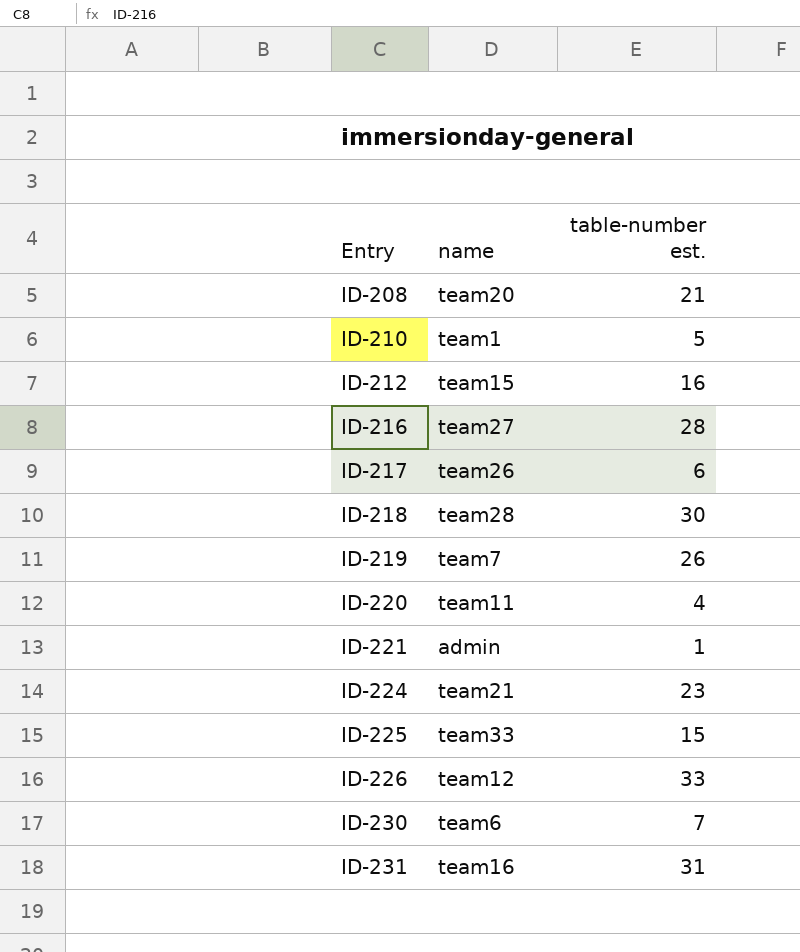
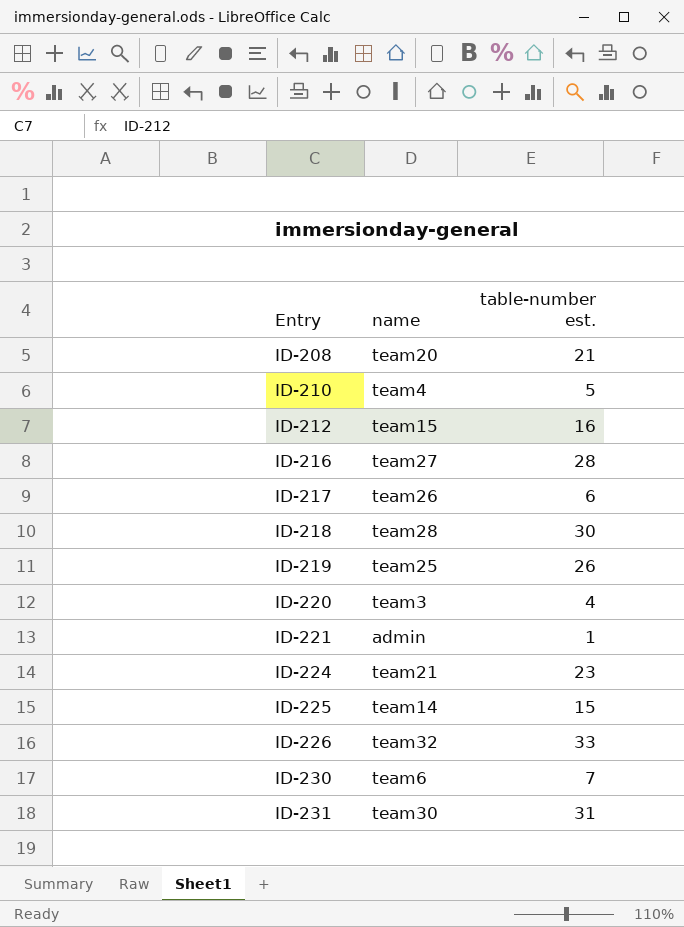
ID-210 | name: team1 -> team4
ID-219 | name: team7 -> team25
ID-220 | name: team11 -> team3
ID-225 | name: team33 -> team14
ID-226 | name: team12 -> team32
ID-231 | name: team16 -> team30

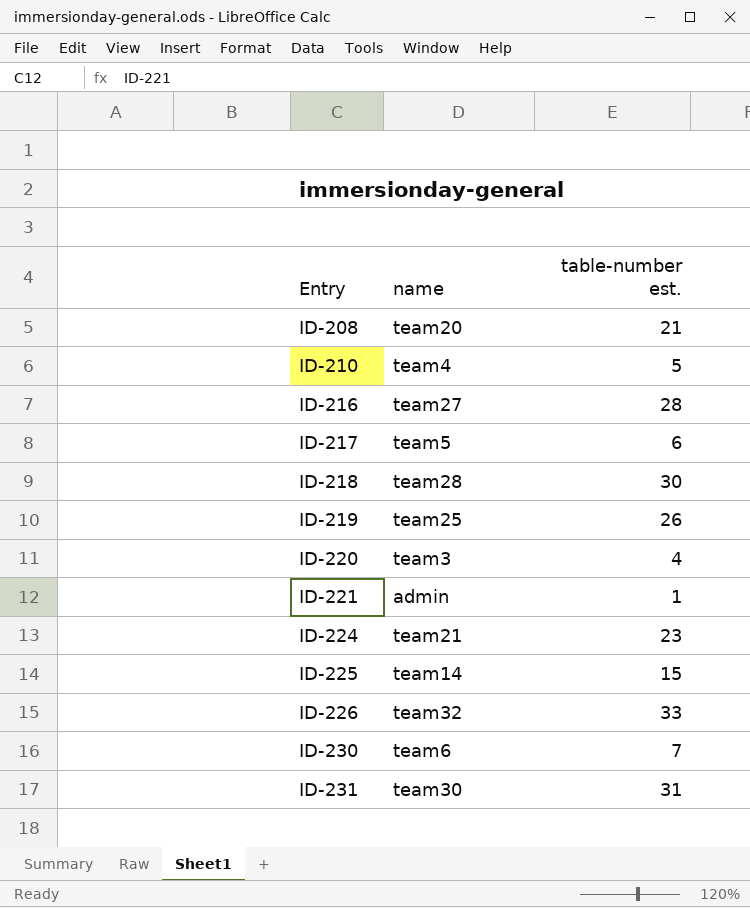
row ID-212: team15 | 16 -> none
ID-217 | name: team26 -> team5

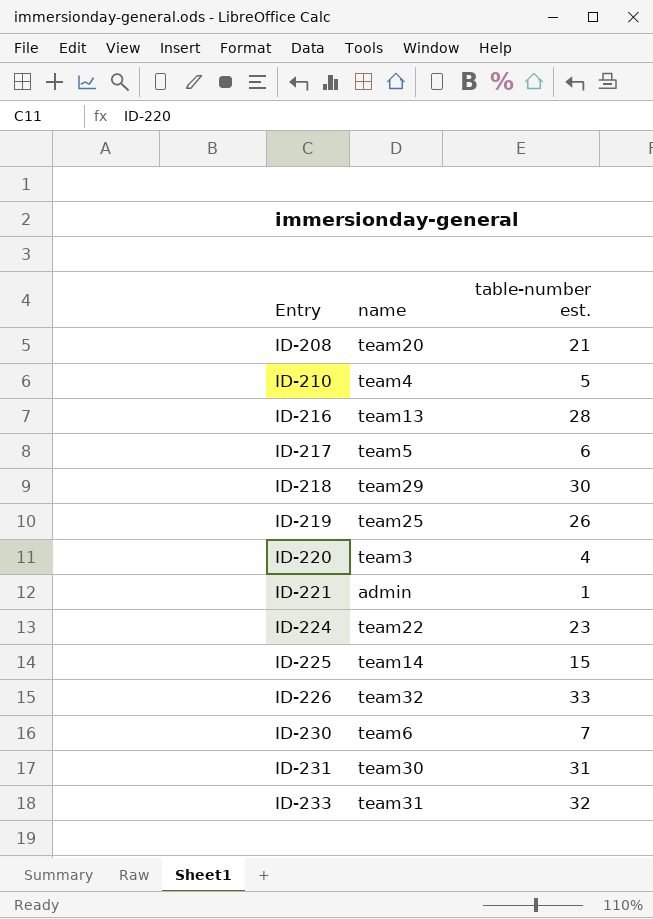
ID-216 | name: team27 -> team13
ID-218 | name: team28 -> team29
ID-224 | name: team21 -> team22
row ID-233: none -> team31 | 32

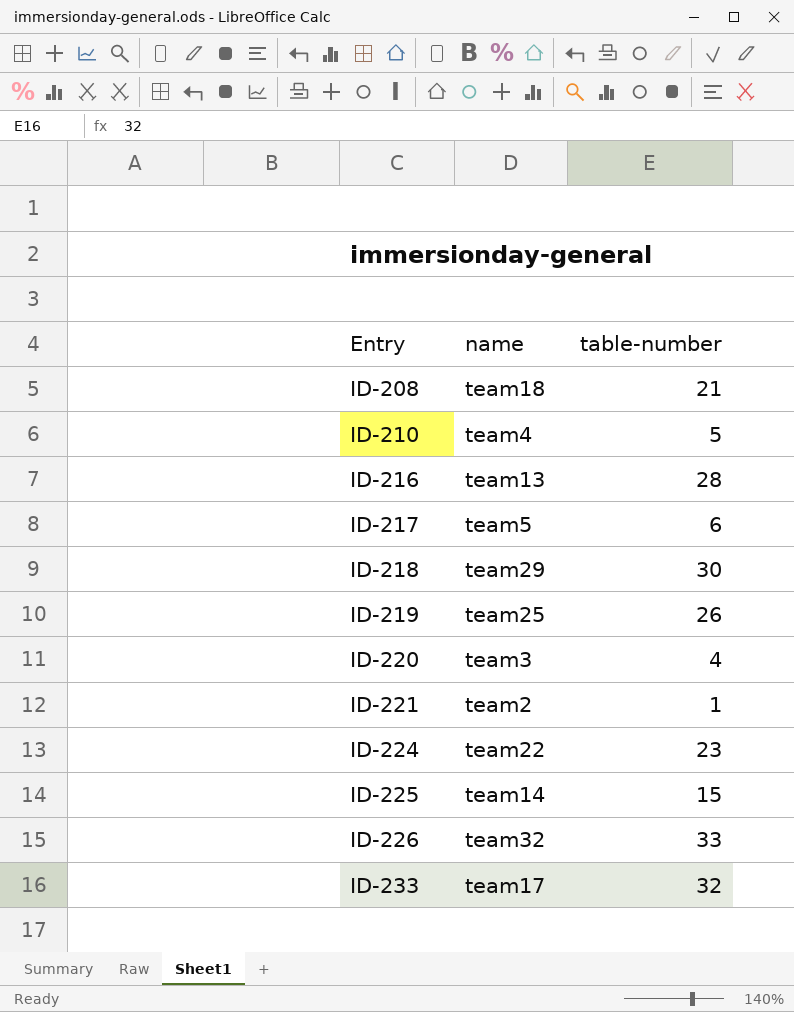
column name: table-number est. -> table-number
row ID-230: team6 | 7 -> none
row ID-231: team30 | 31 -> none
ID-208 | name: team20 -> team18
ID-221 | name: admin -> team2
ID-233 | name: team31 -> team17

